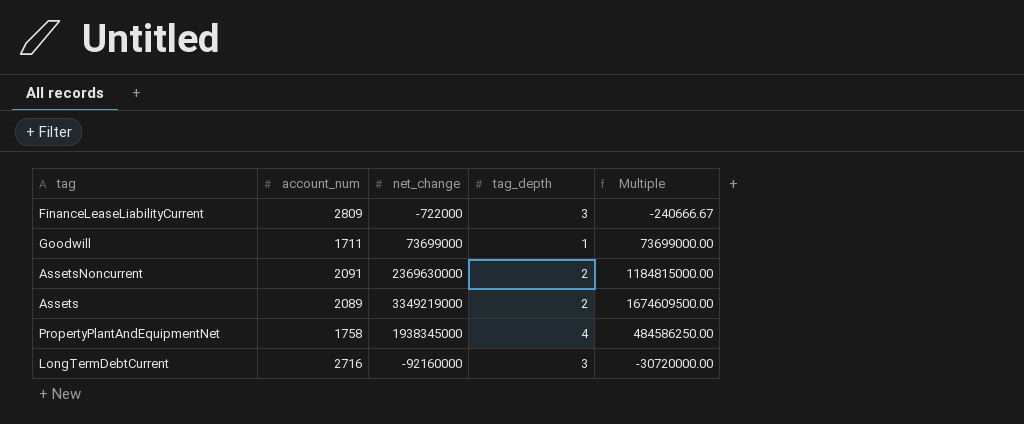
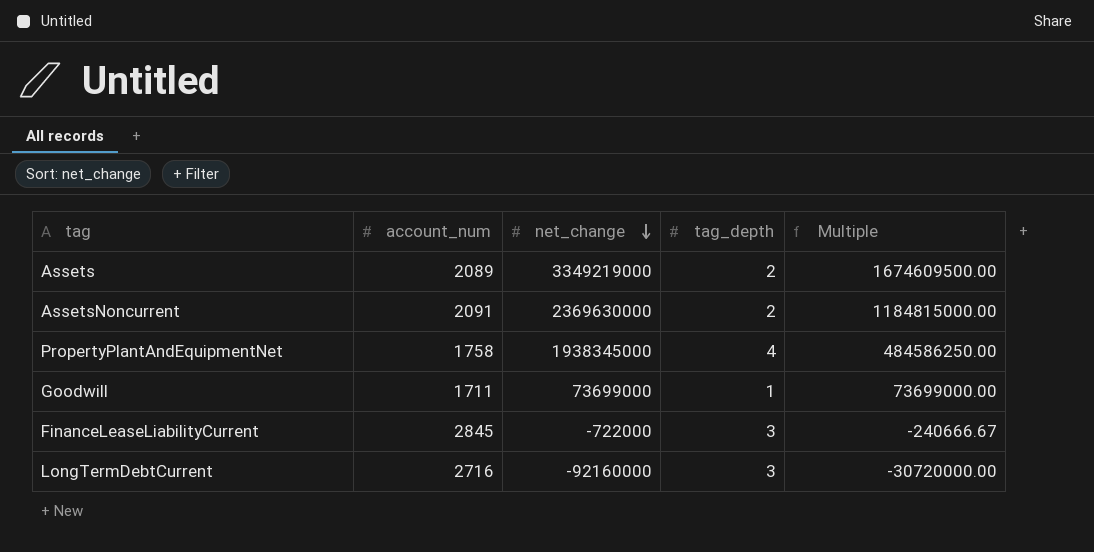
row order: none -> net_change descending
FinanceLeaseLiabilityCurrent | account_num: 2809 -> 2845

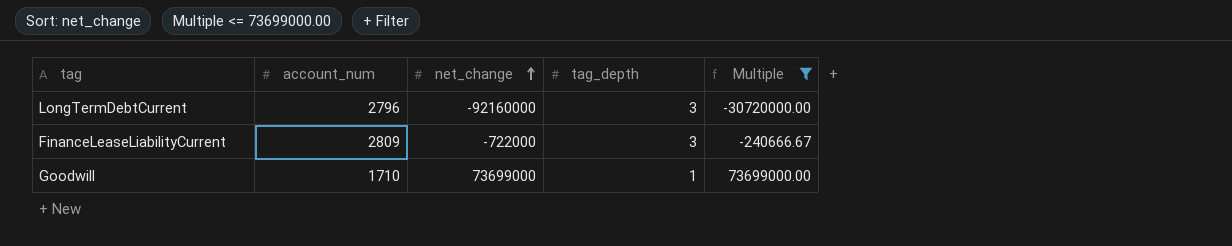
filter: none -> Multiple <= 73699000.00
row order: net_change descending -> net_change ascending
LongTermDebtCurrent | account_num: 2716 -> 2796
FinanceLeaseLiabilityCurrent | account_num: 2845 -> 2809
Goodwill | account_num: 1711 -> 1710

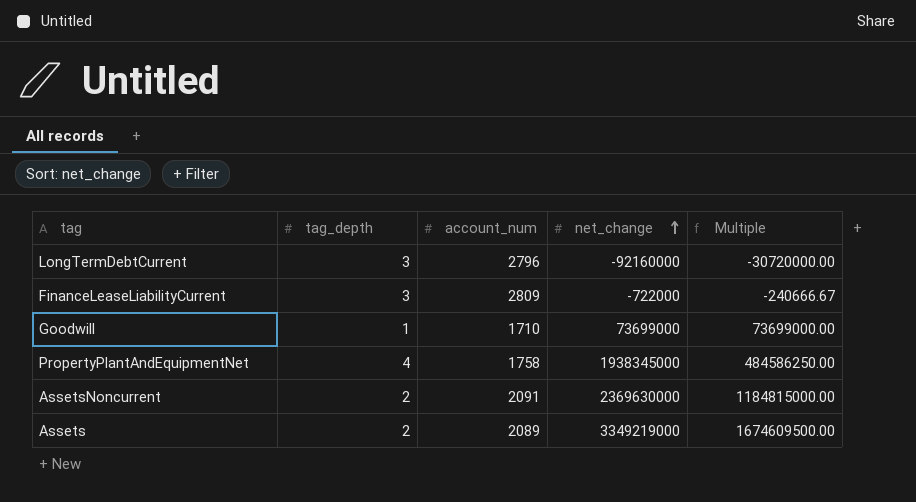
filter: Multiple <= 73699000.00 -> none
column tag_depth | position: 4 -> 2

